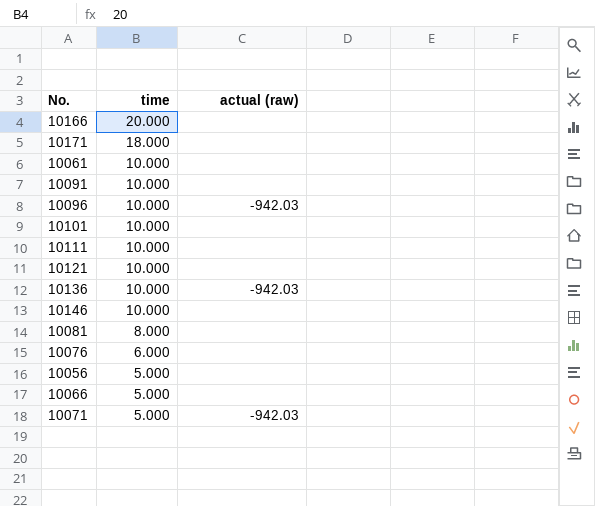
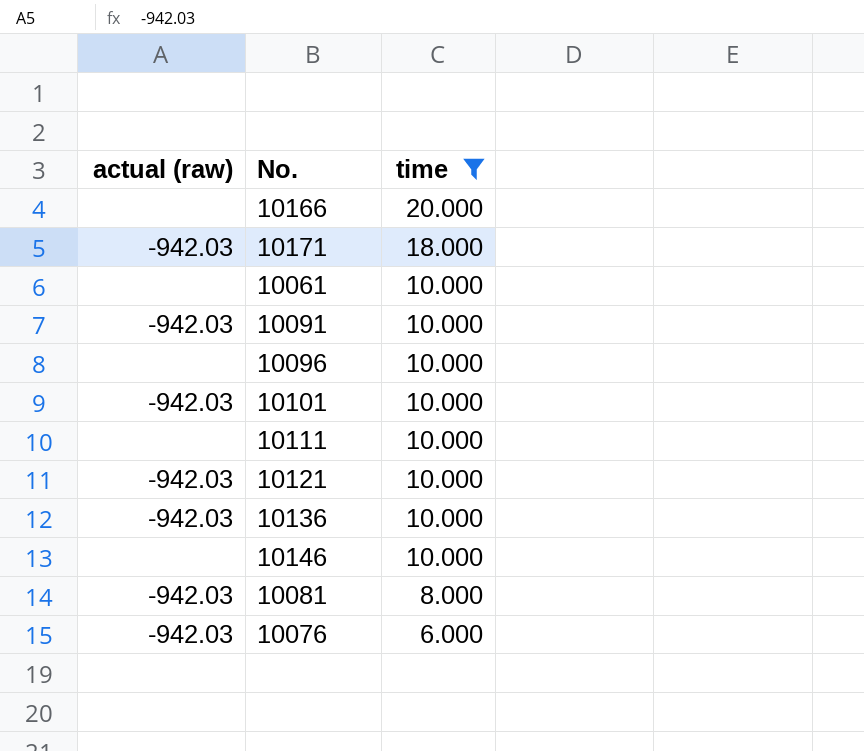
filter: none -> time != 5.000
column actual (raw) | position: 3 -> 1
10171 | actual (raw): none -> -942.03
10091 | actual (raw): none -> -942.03
10096 | actual (raw): -942.03 -> none
10101 | actual (raw): none -> -942.03
10121 | actual (raw): none -> -942.03
10081 | actual (raw): none -> -942.03
10076 | actual (raw): none -> -942.03

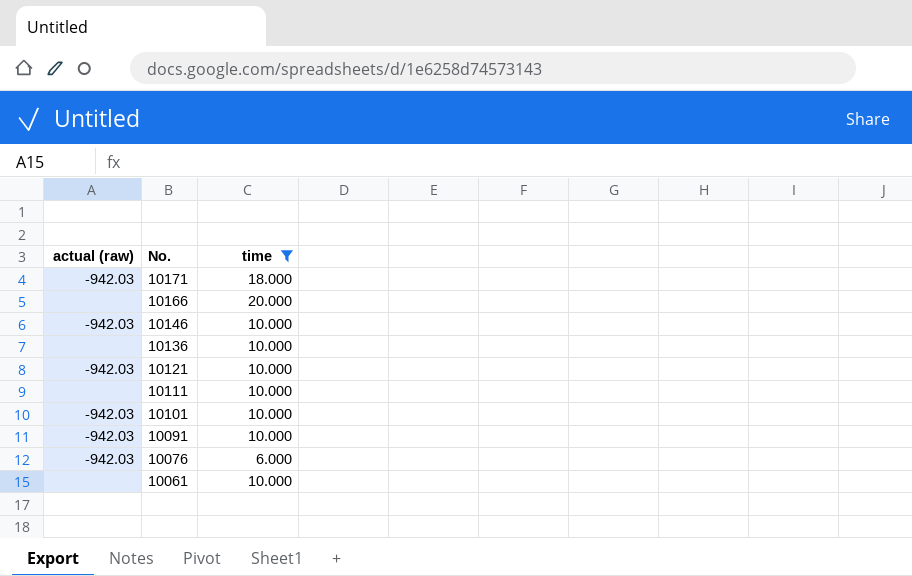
row order: time descending -> No. descending
row 10096: none | 10.000 -> none
row 10081: -942.03 | 8.000 -> none
10146 | actual (raw): none -> -942.03
10136 | actual (raw): -942.03 -> none

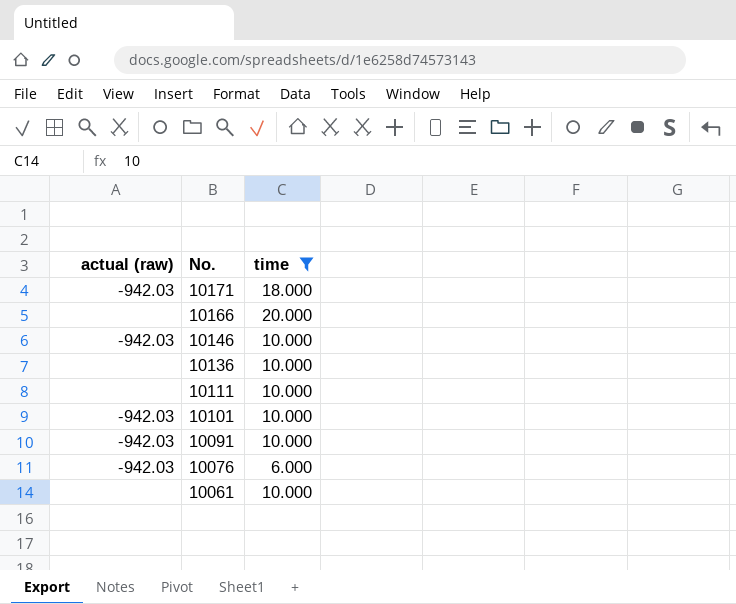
row 10121: -942.03 | 10.000 -> none

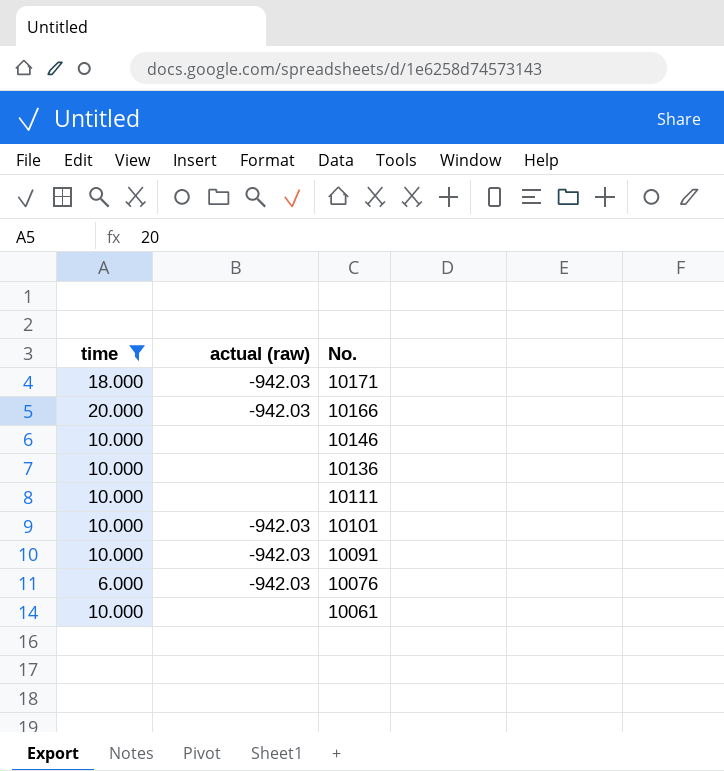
column time | position: 3 -> 1
10166 | actual (raw): none -> -942.03
10146 | actual (raw): -942.03 -> none

